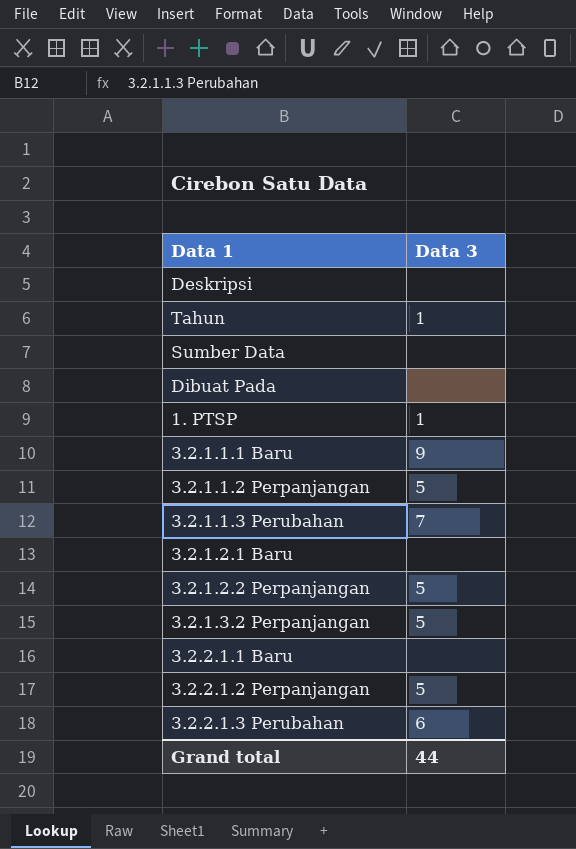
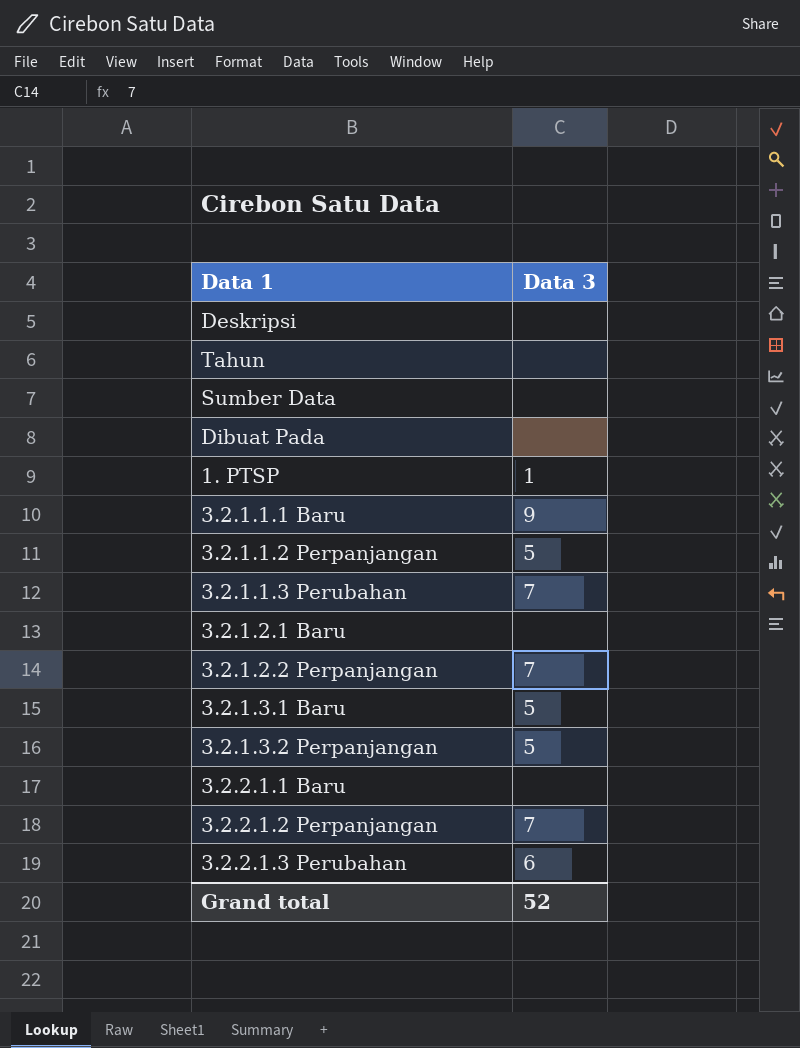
Tahun | Data 3: 1 -> none
3.2.1.2.2 Perpanjangan | Data 3: 5 -> 7
row 3.2.1.3.1 Baru: none -> 5
3.2.2.1.2 Perpanjangan | Data 3: 5 -> 7
Grand total | Data 3: 44 -> 52

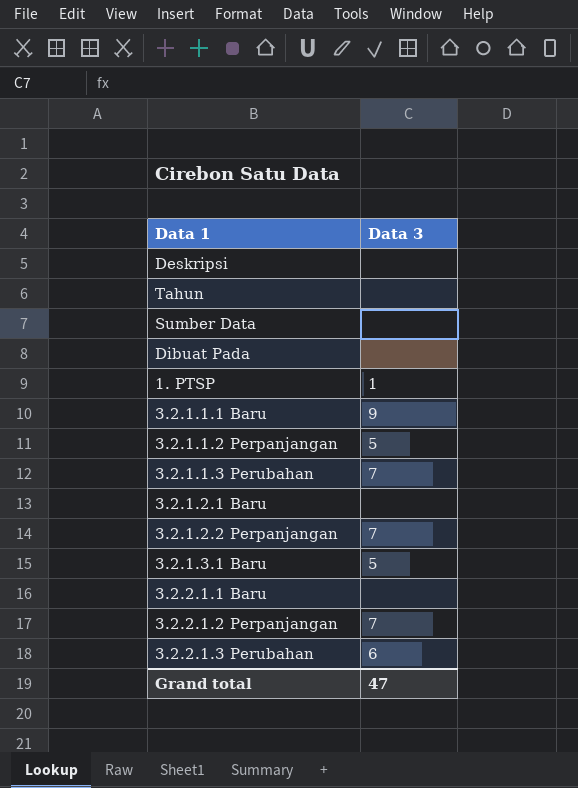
row 3.2.1.3.2 Perpanjangan: 5 -> none
Grand total | Data 3: 52 -> 47

